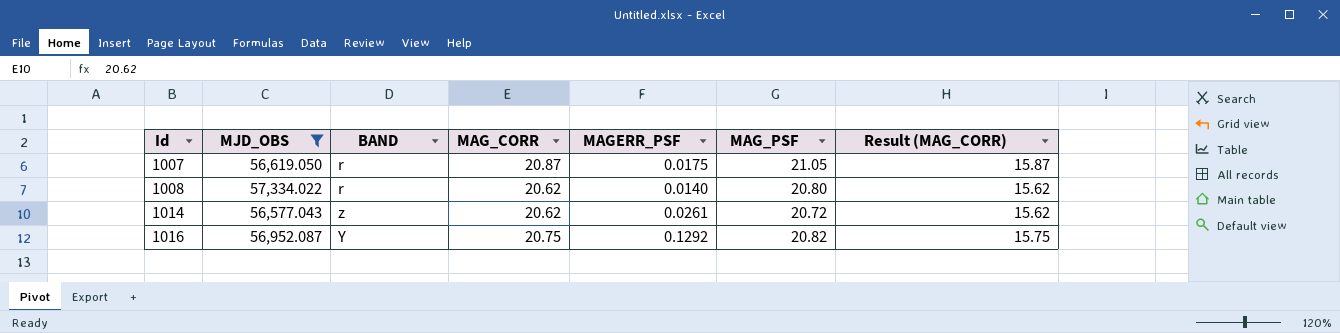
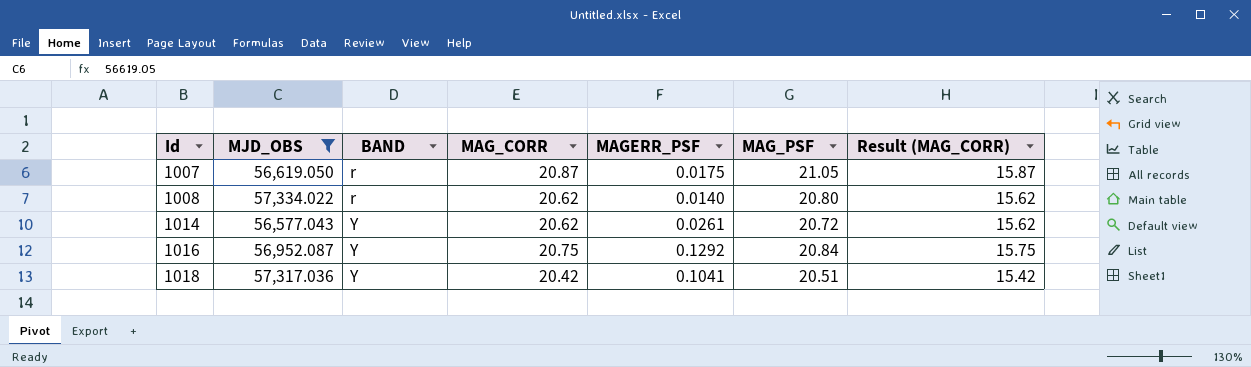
1014 | BAND: z -> Y
1016 | MAG_PSF: 20.82 -> 20.84
row 1018: none -> 57,317.036 | Y | 20.42 | 0.1041 | 20.51 | 15.42

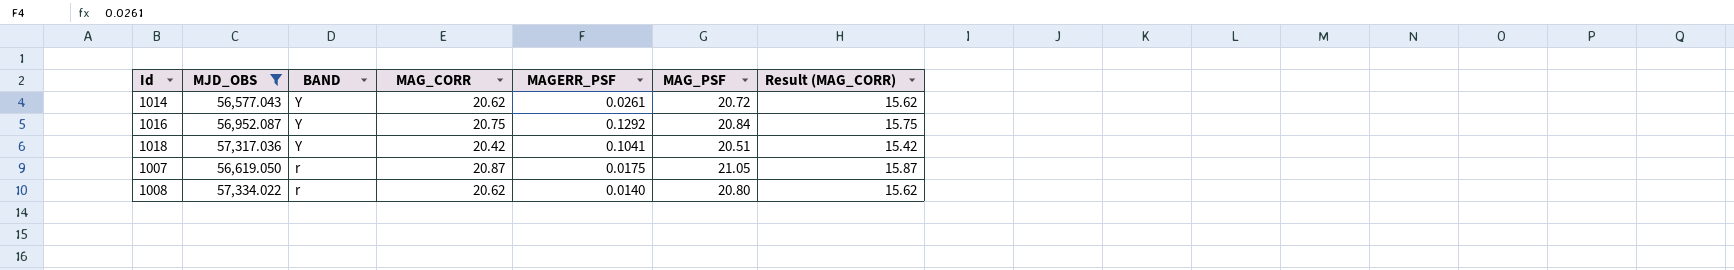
row order: Id ascending -> BAND descending

